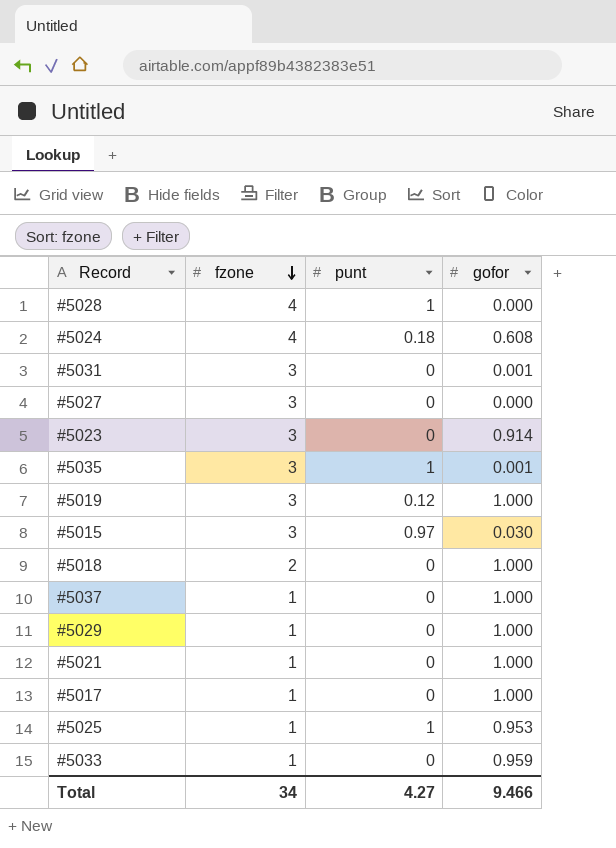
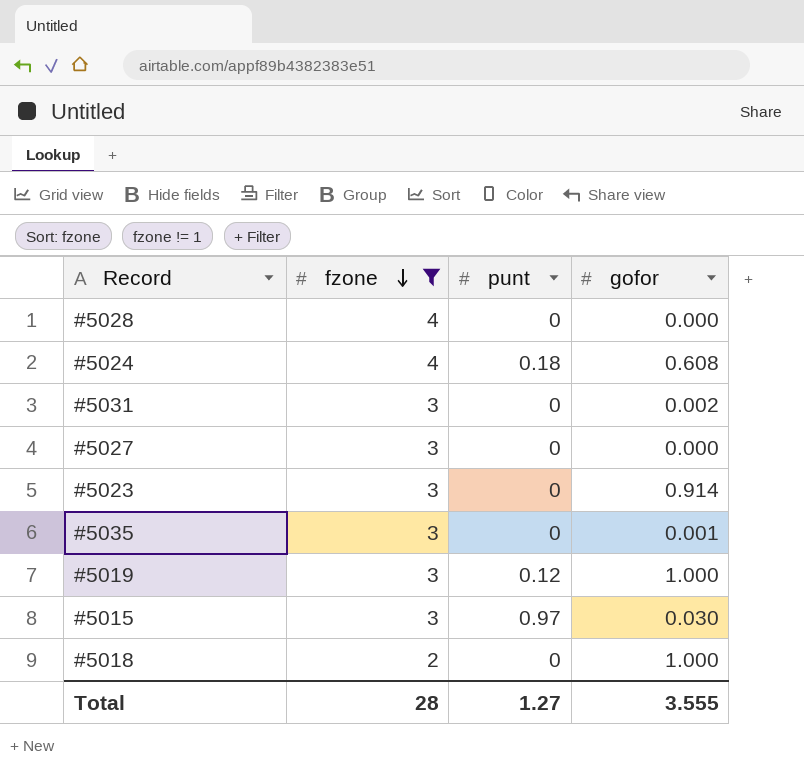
filter: none -> fzone != 1
#5028 | punt: 1 -> 0
#5031 | gofor: 0.001 -> 0.002
#5035 | punt: 1 -> 0
Total | fzone: 34 -> 28
Total | punt: 4.27 -> 1.27
Total | gofor: 9.466 -> 3.555

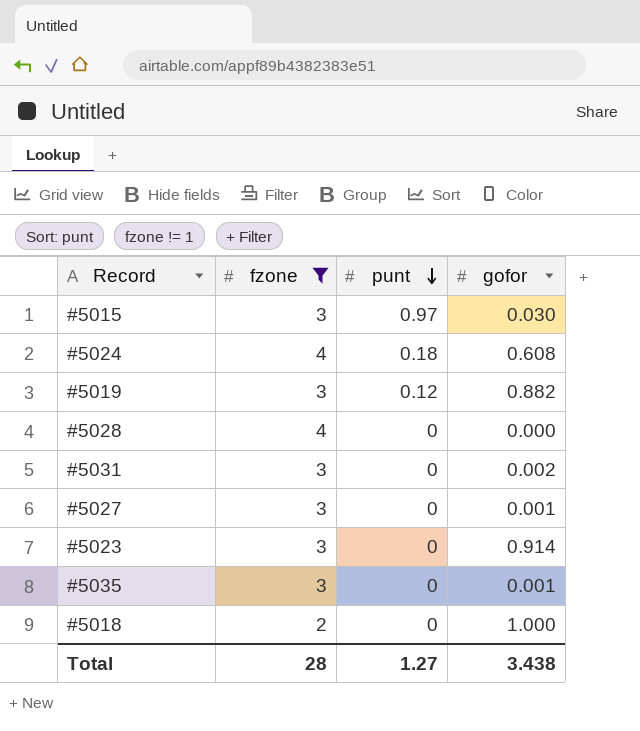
row order: fzone descending -> punt descending
#5019 | gofor: 1.000 -> 0.882
#5027 | gofor: 0.000 -> 0.001
Total | gofor: 3.555 -> 3.438

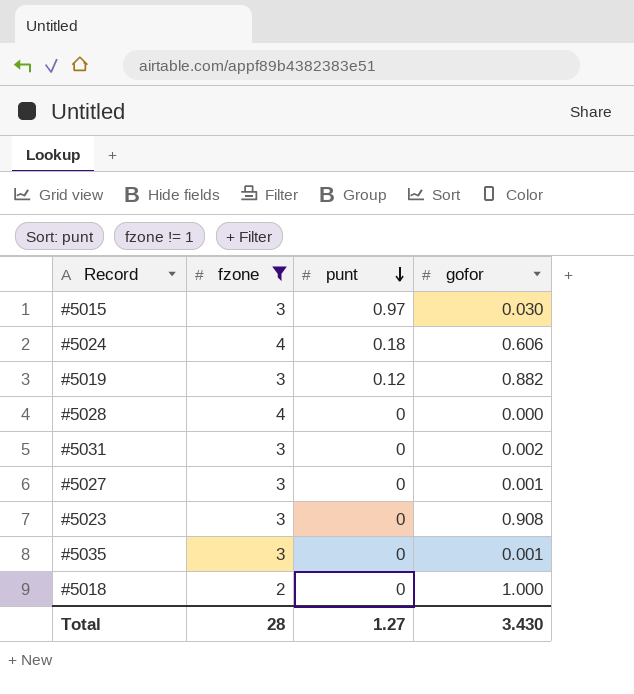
#5024 | gofor: 0.608 -> 0.606
#5023 | gofor: 0.914 -> 0.908
Total | gofor: 3.438 -> 3.430

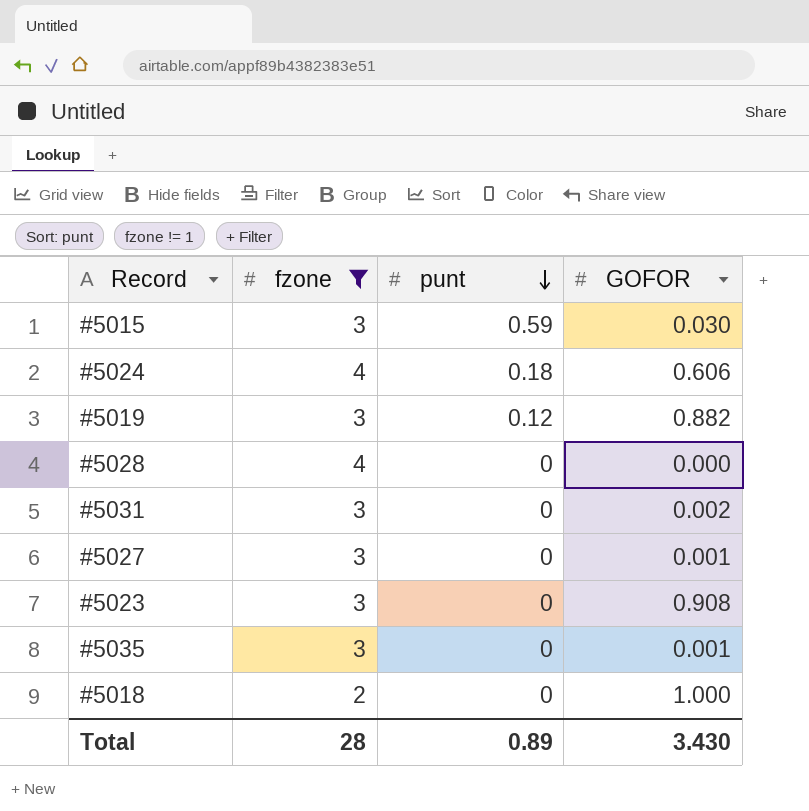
column name: gofor -> GOFOR
#5015 | punt: 0.97 -> 0.59
Total | punt: 1.27 -> 0.89

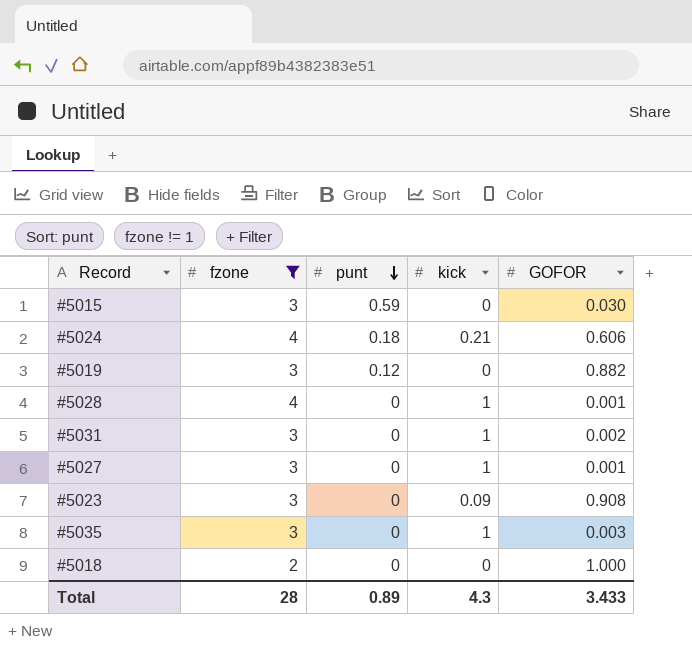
column kick | position: none -> 4
#5028 | GOFOR: 0.000 -> 0.001
#5035 | GOFOR: 0.001 -> 0.003
Total | GOFOR: 3.430 -> 3.433

